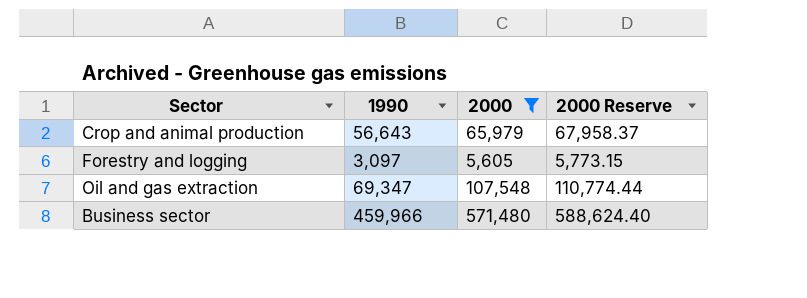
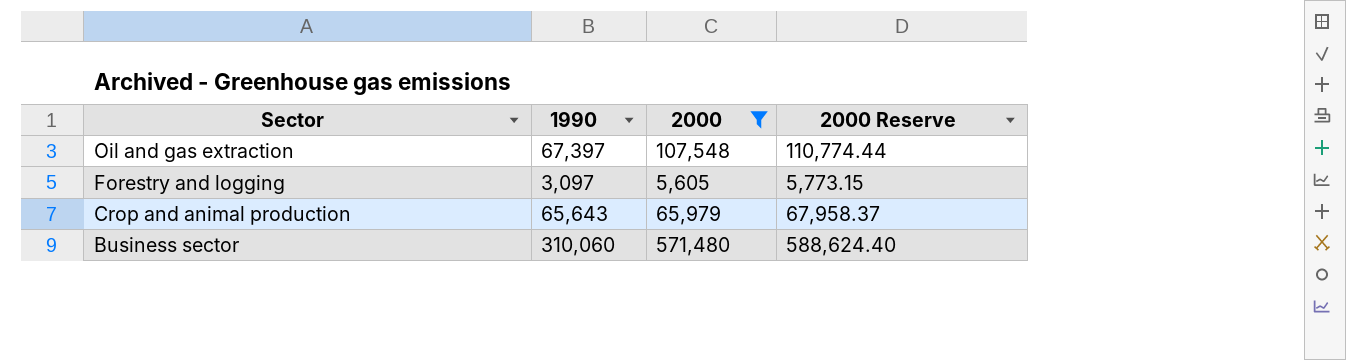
row order: none -> Sector descending
Oil and gas extraction | 1990: 69,347 -> 67,397
Crop and animal production | 1990: 56,643 -> 65,643
Business sector | 1990: 459,966 -> 310,060

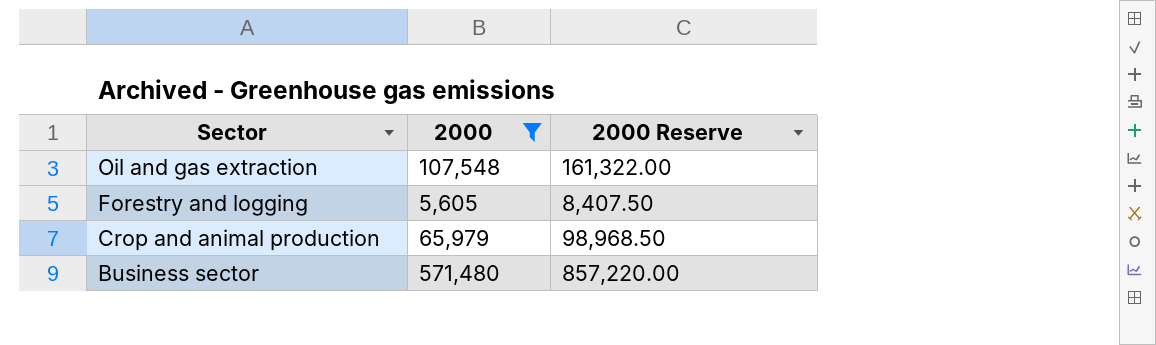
column 1990 | position: 2 -> none
column 2000 Reserve | formula: [2000] * 1.03 -> [2000] * 1.5

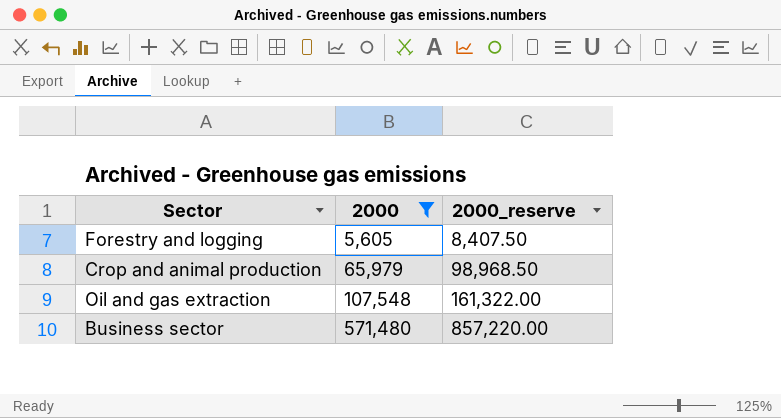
row order: Sector descending -> 2000 ascending
column name: 2000 Reserve -> 2000_reserve

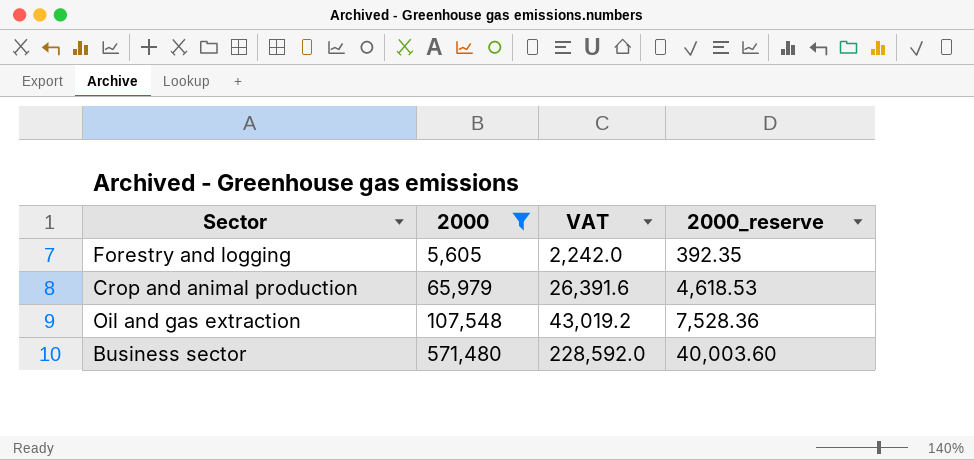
column VAT | formula: none -> [2000] * 0.4
column 2000_reserve | formula: [2000] * 1.5 -> [2000] * 0.07

